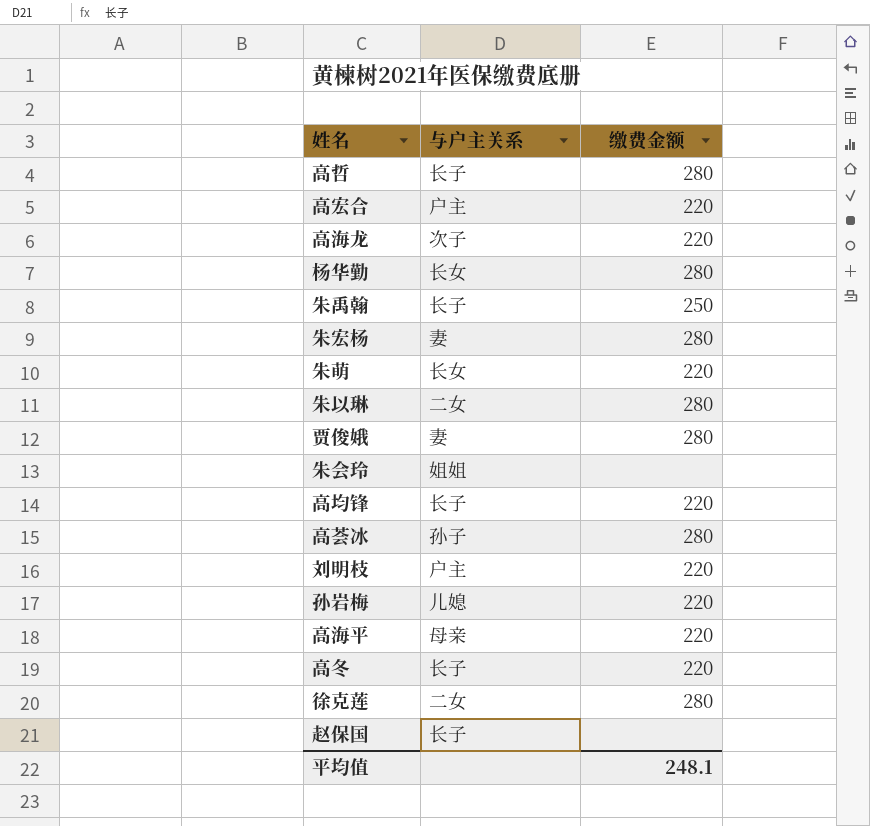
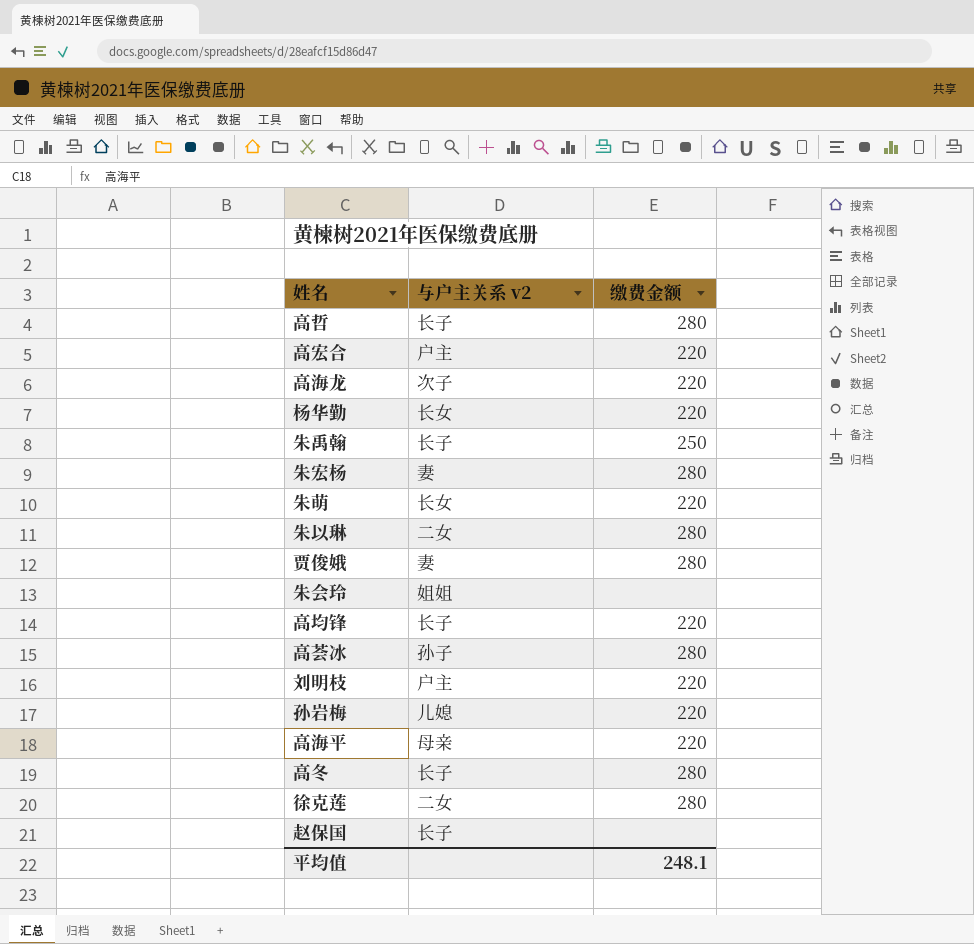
column name: 与户主关系 -> 与户主关系 v2
杨华勤 | 缴费金额: 280 -> 220
高冬 | 缴费金额: 220 -> 280

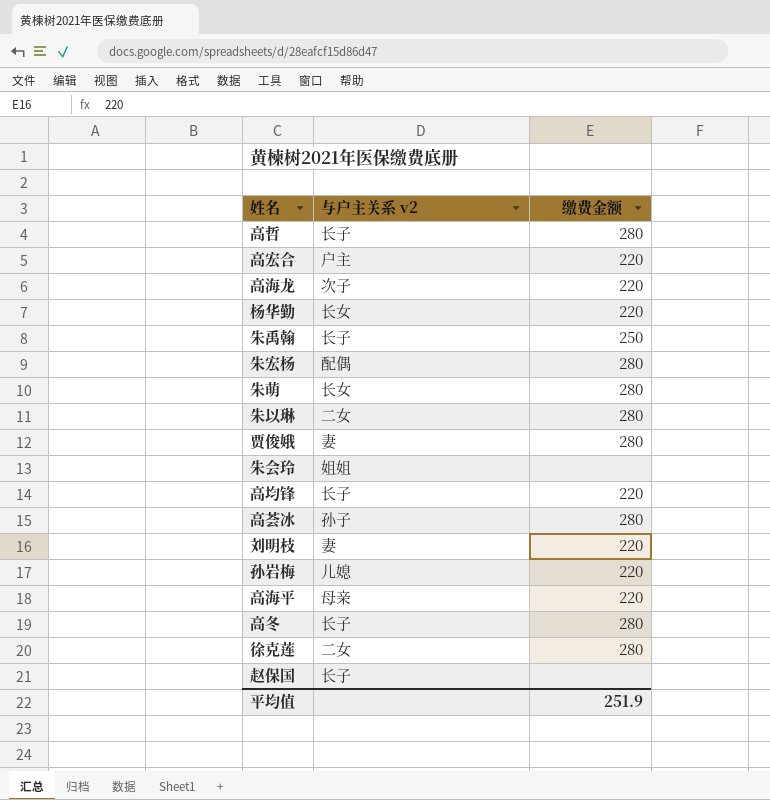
朱宏杨 | 与户主关系 v2: 妻 -> 配偶
朱萌 | 缴费金额: 220 -> 280
刘明枝 | 与户主关系 v2: 户主 -> 妻
平均值 | 缴费金额: 248.1 -> 251.9

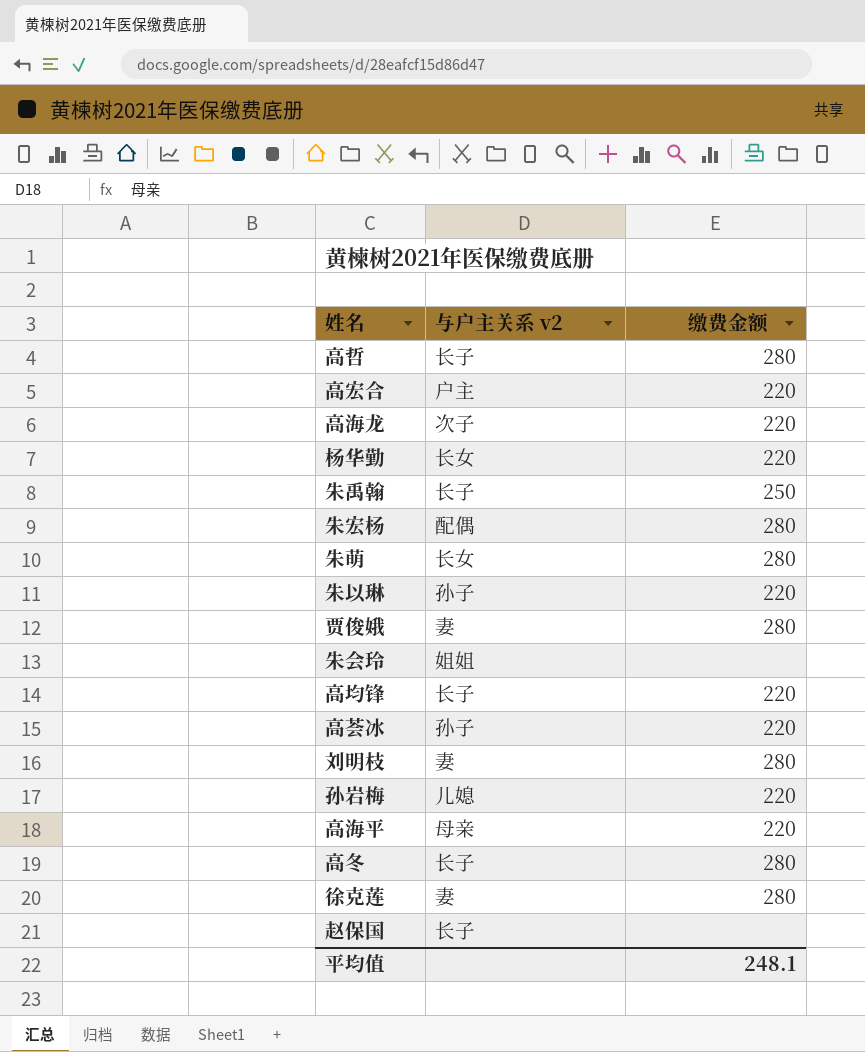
朱以琳 | 与户主关系 v2: 二女 -> 孙子
朱以琳 | 缴费金额: 280 -> 220
高荟冰 | 缴费金额: 280 -> 220
刘明枝 | 缴费金额: 220 -> 280
徐克莲 | 与户主关系 v2: 二女 -> 妻
平均值 | 缴费金额: 251.9 -> 248.1

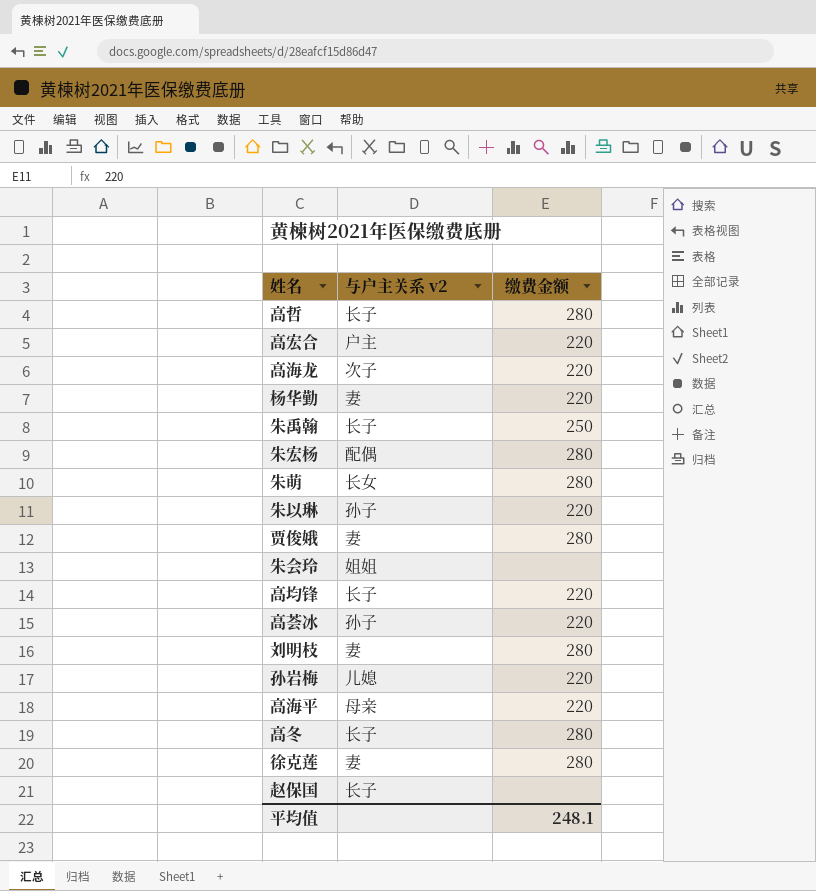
杨华勤 | 与户主关系 v2: 长女 -> 妻

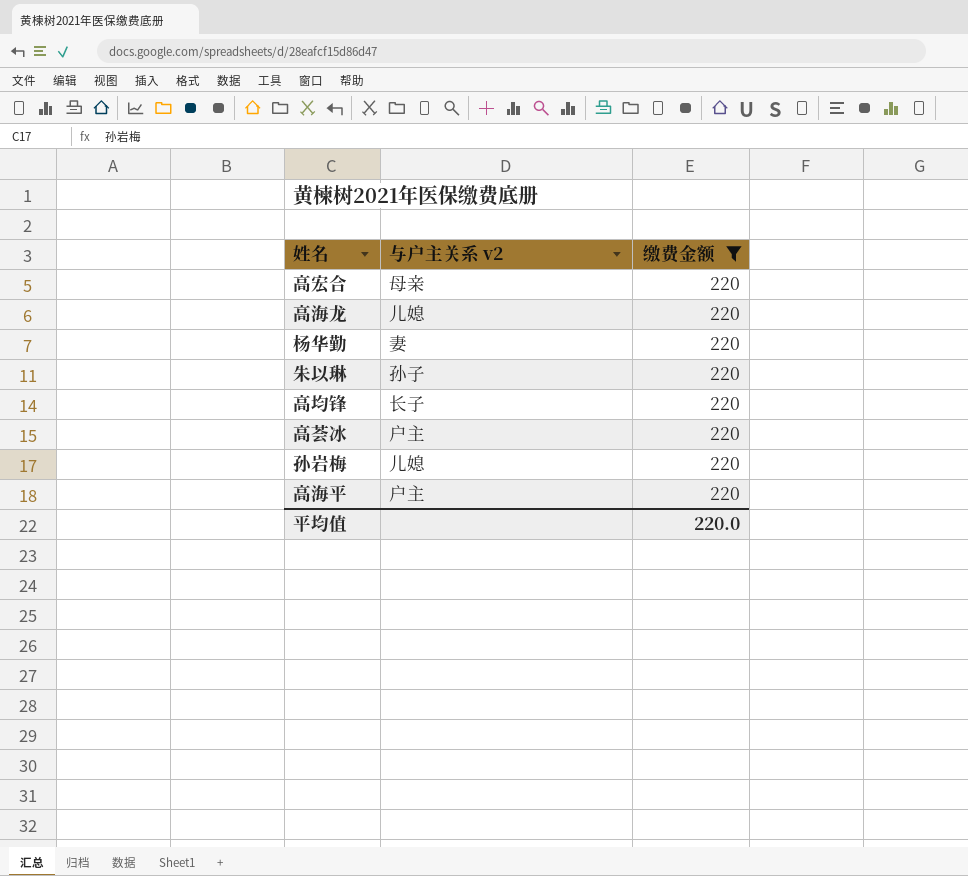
filter: none -> 缴费金额 = 220
高宏合 | 与户主关系 v2: 户主 -> 母亲
高海龙 | 与户主关系 v2: 次子 -> 儿媳
高荟冰 | 与户主关系 v2: 孙子 -> 户主
高海平 | 与户主关系 v2: 母亲 -> 户主
平均值 | 缴费金额: 248.1 -> 220.0

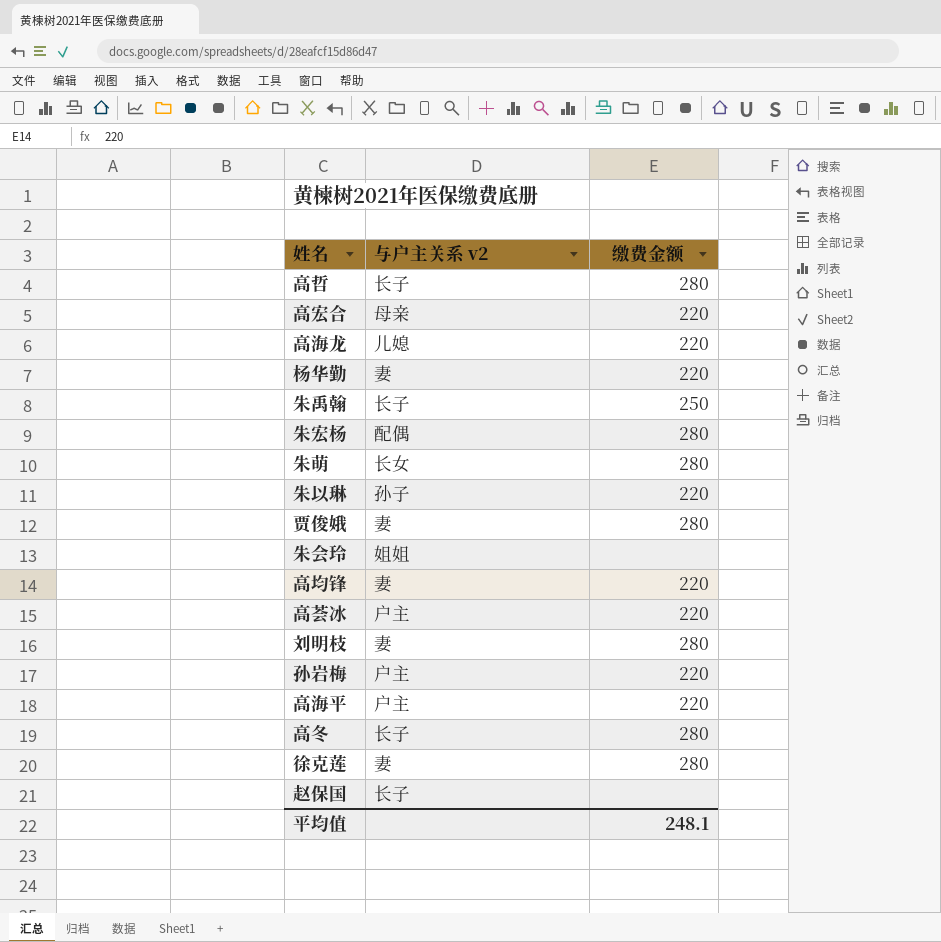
filter: 缴费金额 = 220 -> none
高均锋 | 与户主关系 v2: 长子 -> 妻
孙岩梅 | 与户主关系 v2: 儿媳 -> 户主
平均值 | 缴费金额: 220.0 -> 248.1

